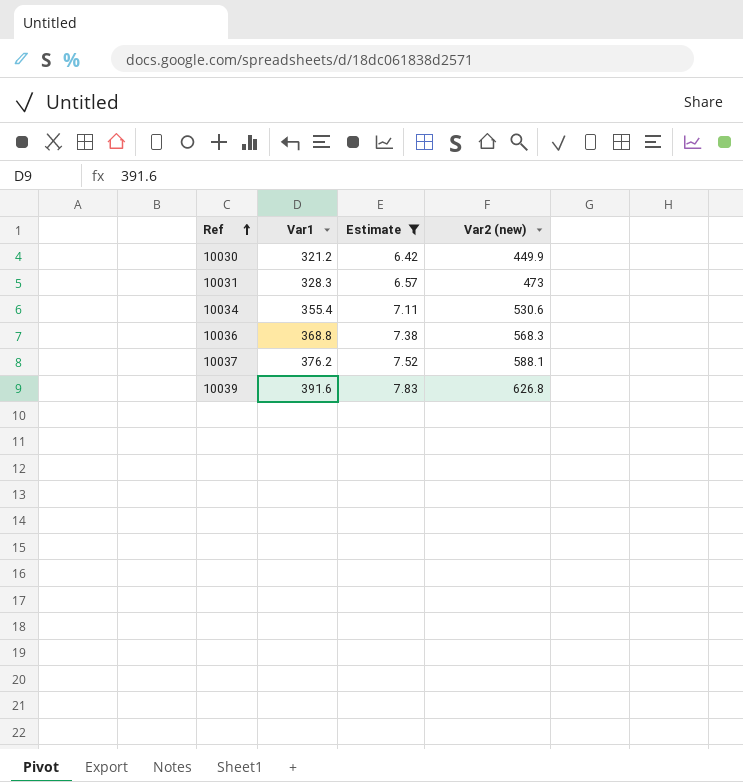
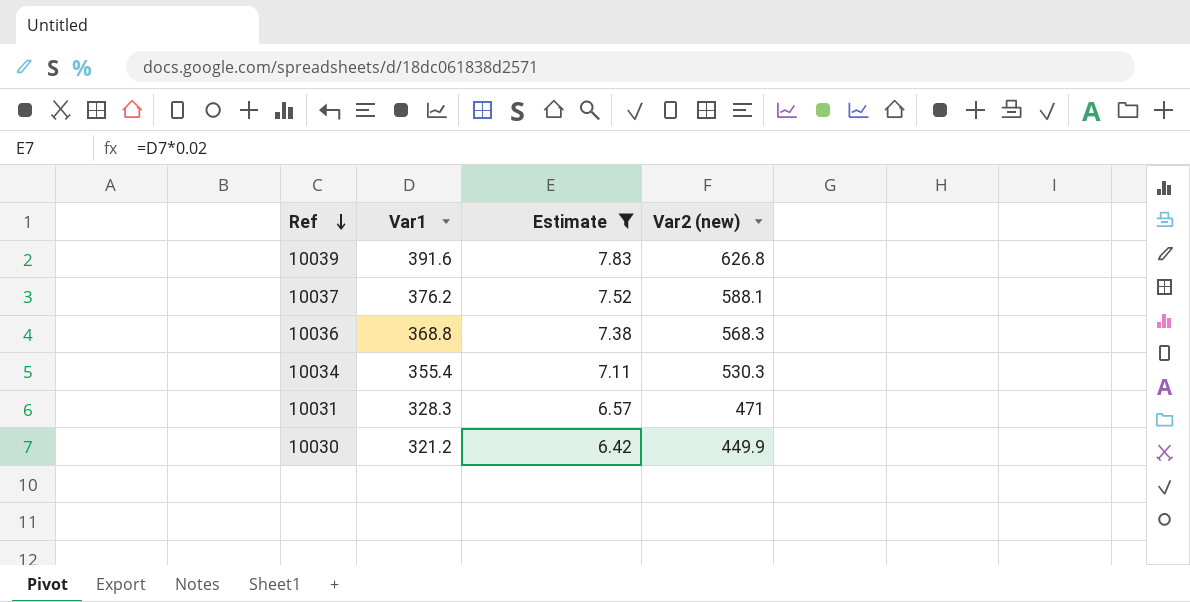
row order: Ref ascending -> Ref descending
10034 | Var2 (new): 530.6 -> 530.3
10031 | Var2 (new): 473 -> 471

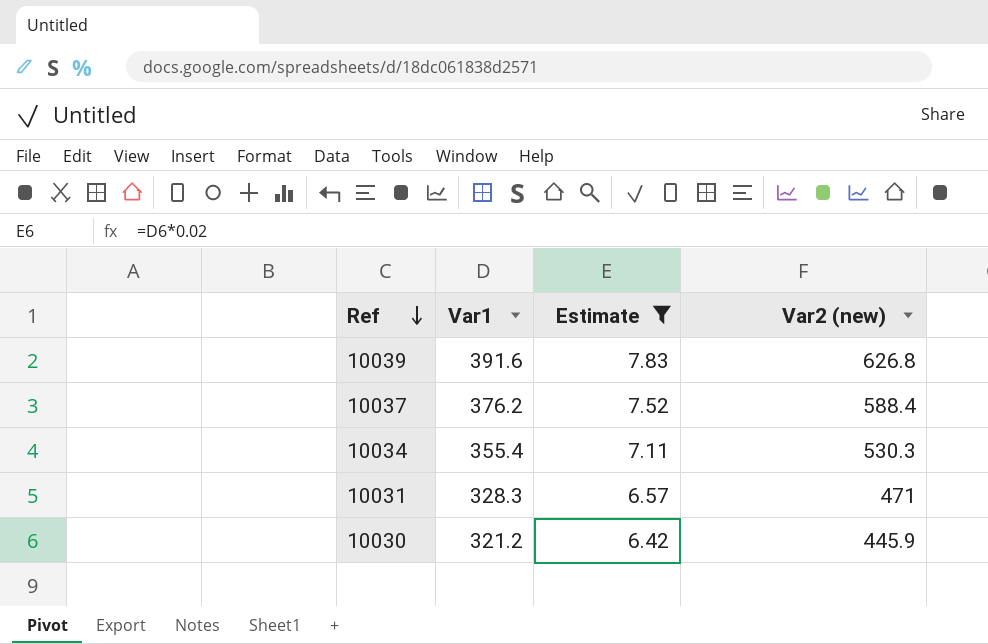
row 10036: 368.8 | 7.38 | 568.3 -> none
10037 | Var2 (new): 588.1 -> 588.4
10030 | Var2 (new): 449.9 -> 445.9

